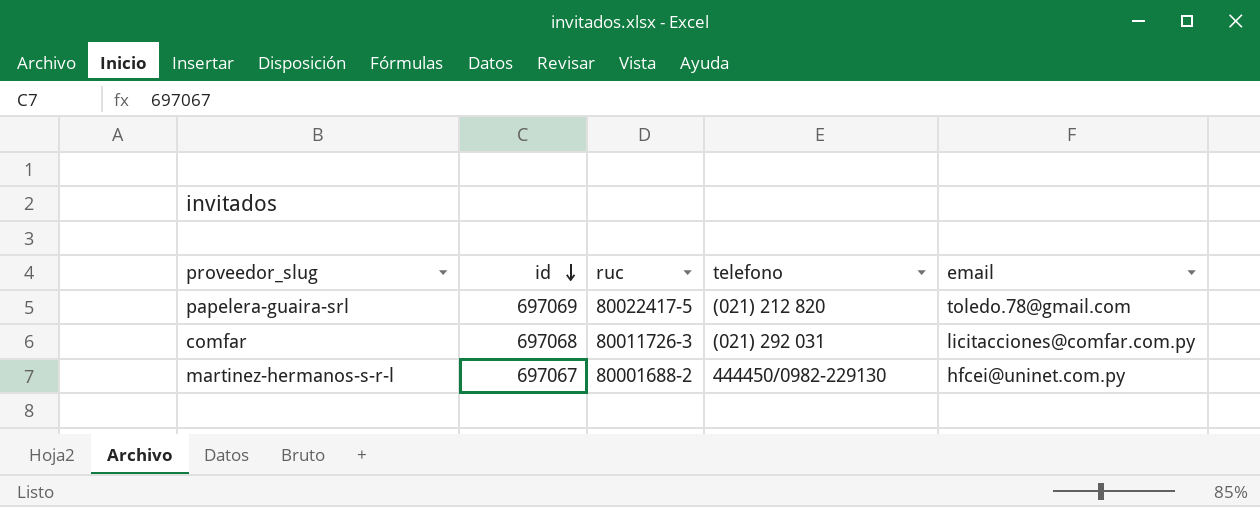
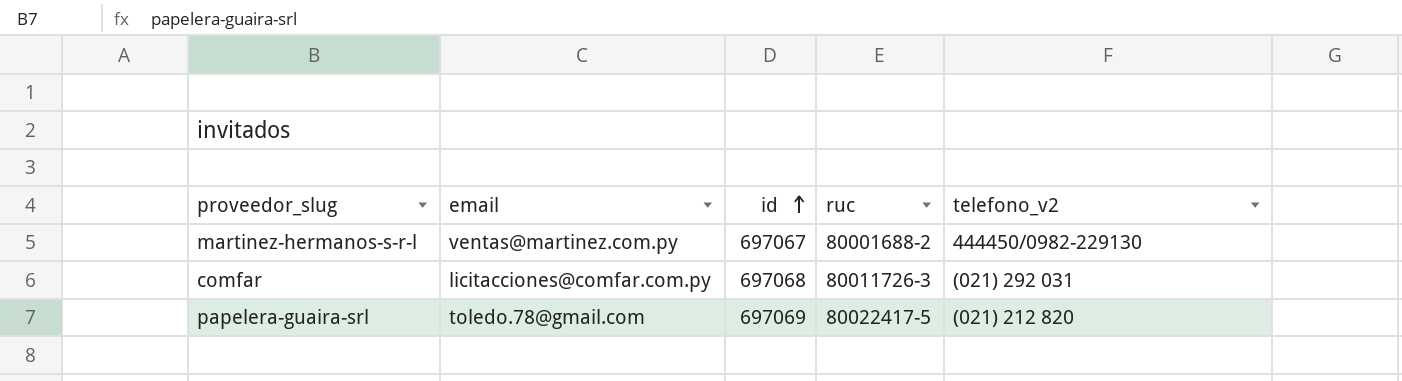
row order: id descending -> id ascending
column email | position: 5 -> 2
column name: telefono -> telefono_v2
martinez-hermanos-s-r-l | email: hfcei@uninet.com.py -> ventas@martinez.com.py

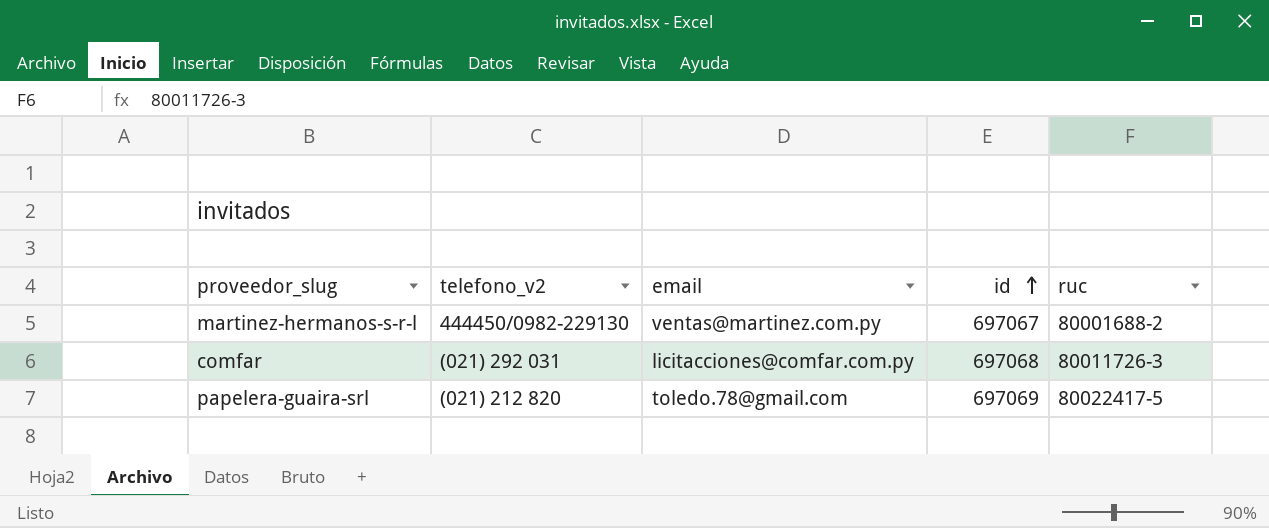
column telefono_v2 | position: 5 -> 2

